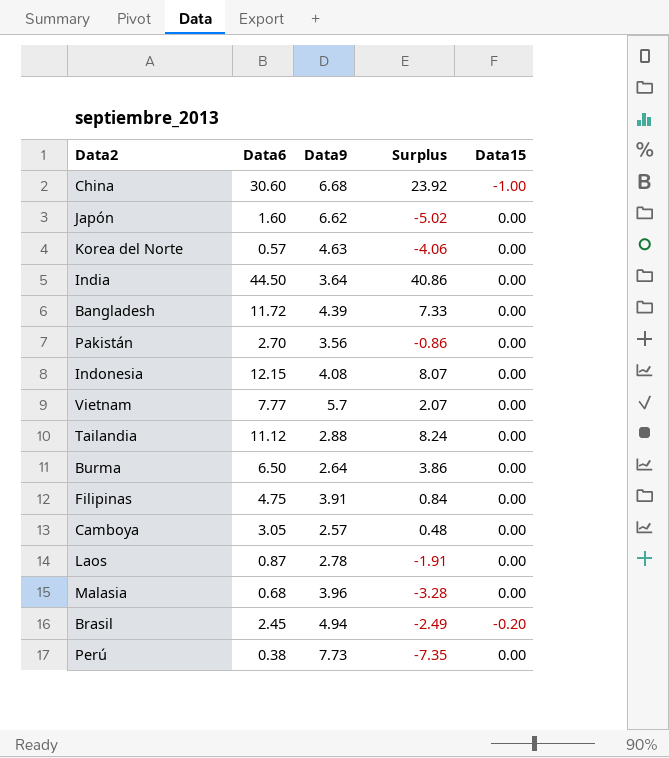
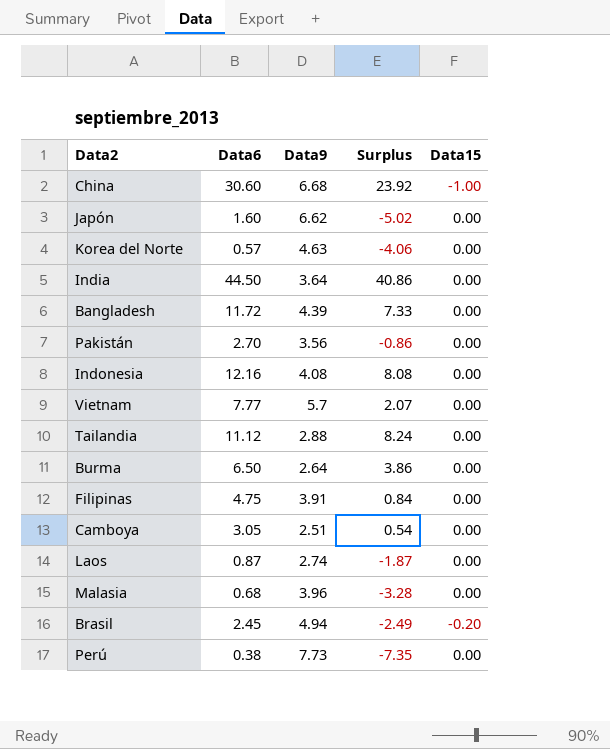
Indonesia | Data6: 12.15 -> 12.16
Indonesia | Surplus: 8.07 -> 8.08
Camboya | Data9: 2.57 -> 2.51
Camboya | Surplus: 0.48 -> 0.54
Laos | Data9: 2.78 -> 2.74
Laos | Surplus: -1.91 -> -1.87

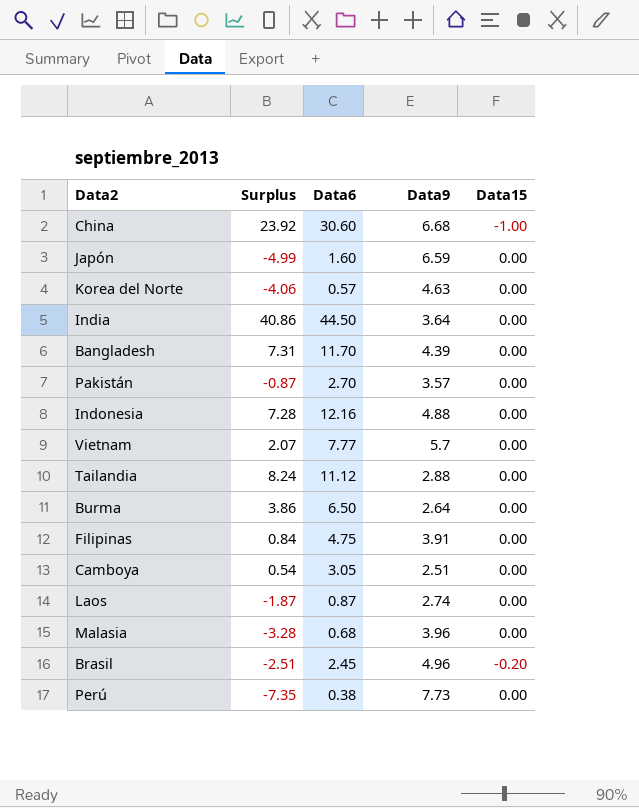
column Surplus | position: 4 -> 2
Japón | Surplus: -5.02 -> -4.99
Japón | Data9: 6.62 -> 6.59
Bangladesh | Surplus: 7.33 -> 7.31
Bangladesh | Data6: 11.72 -> 11.70
Pakistán | Surplus: -0.86 -> -0.87
Pakistán | Data9: 3.56 -> 3.57
Indonesia | Surplus: 8.08 -> 7.28
Indonesia | Data9: 4.08 -> 4.88
Brasil | Surplus: -2.49 -> -2.51
Brasil | Data9: 4.94 -> 4.96

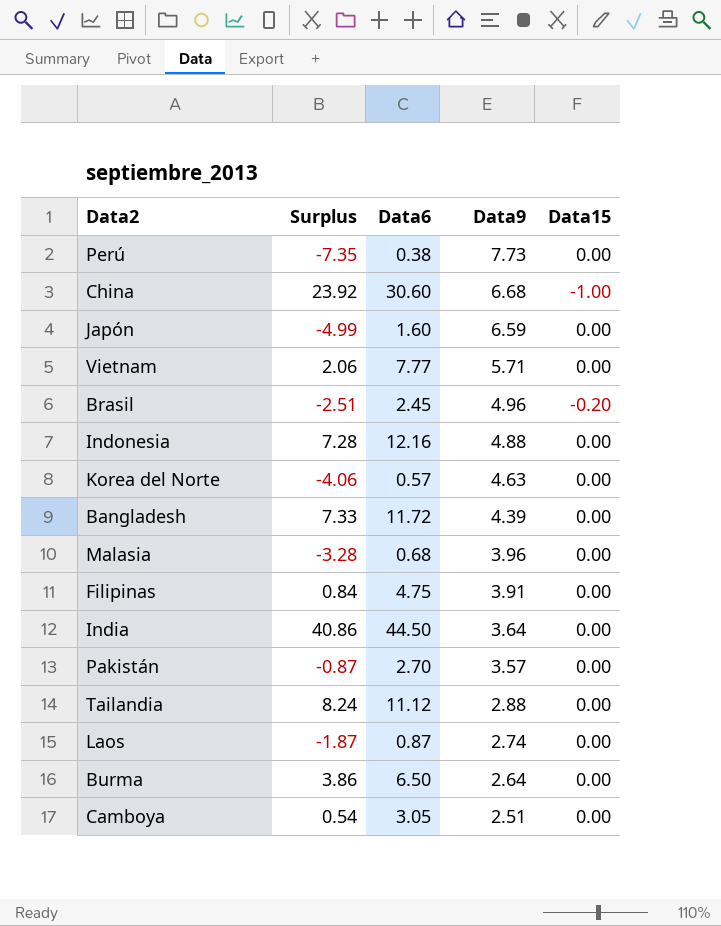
row order: none -> Data9 descending
Vietnam | Surplus: 2.07 -> 2.06
Vietnam | Data9: 5.7 -> 5.71
Bangladesh | Surplus: 7.31 -> 7.33
Bangladesh | Data6: 11.70 -> 11.72

